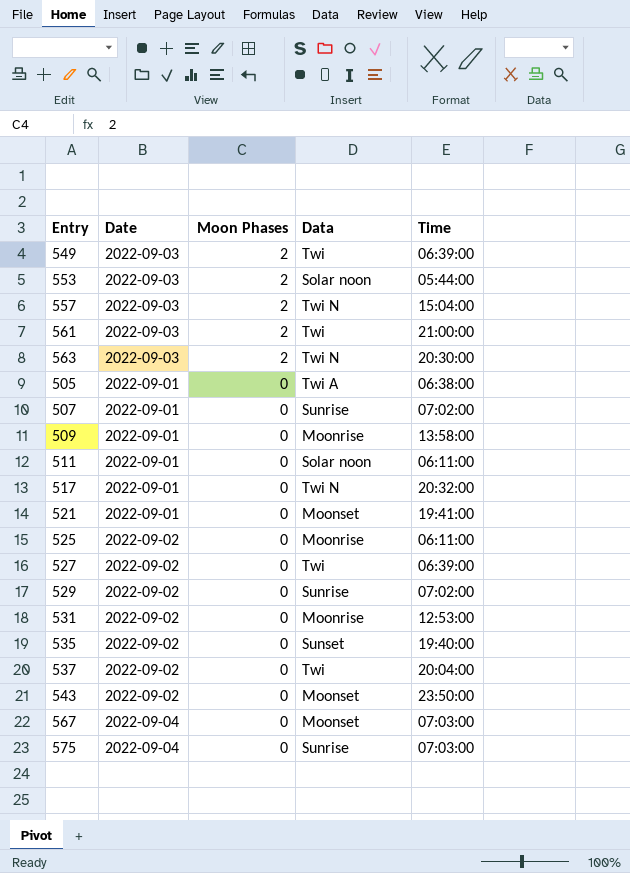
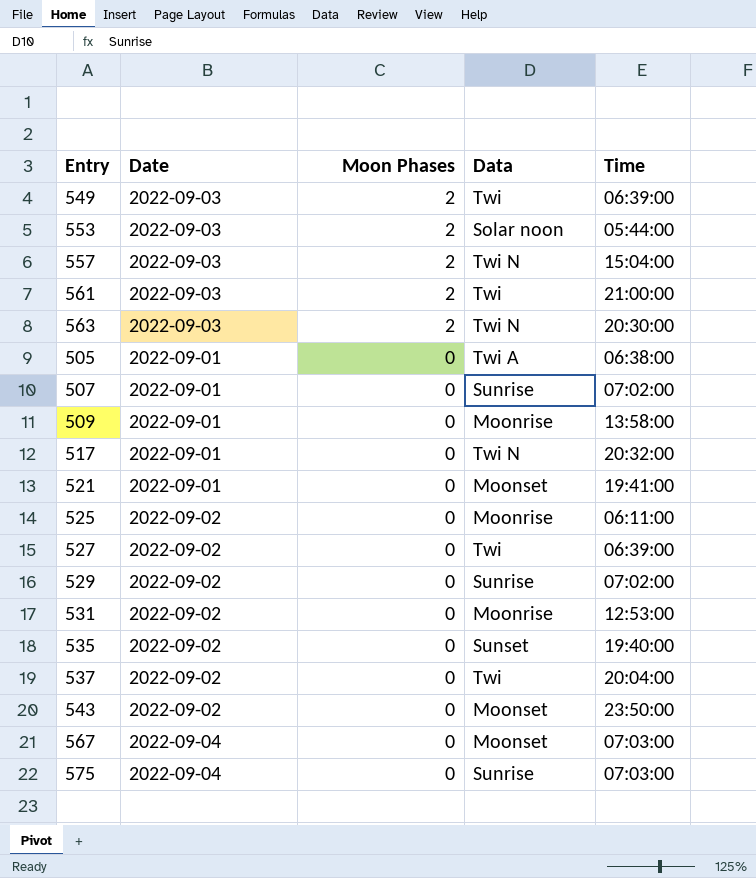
row 511: 2022-09-01 | 0 | Solar noon | 06:11:00 -> none

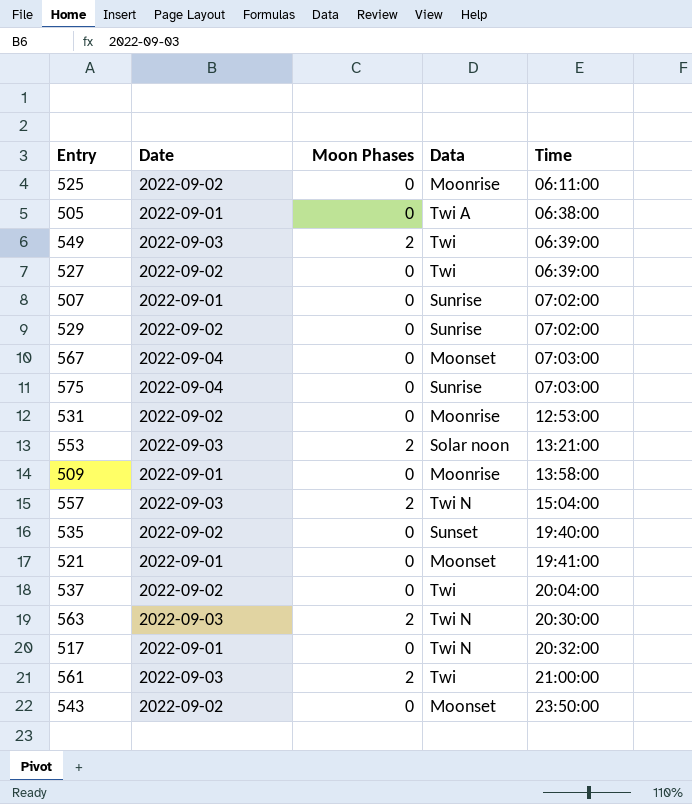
row order: Moon Phases descending -> Time ascending
553 | Time: 05:44:00 -> 13:21:00

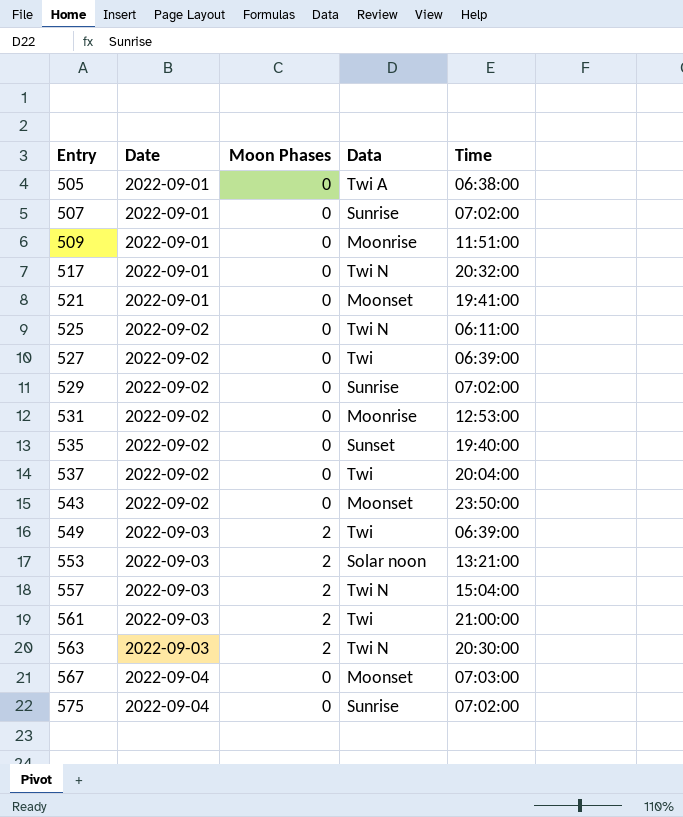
row order: Time ascending -> Entry ascending
509 | Time: 13:58:00 -> 11:51:00
525 | Data: Moonrise -> Twi N
575 | Time: 07:03:00 -> 07:02:00

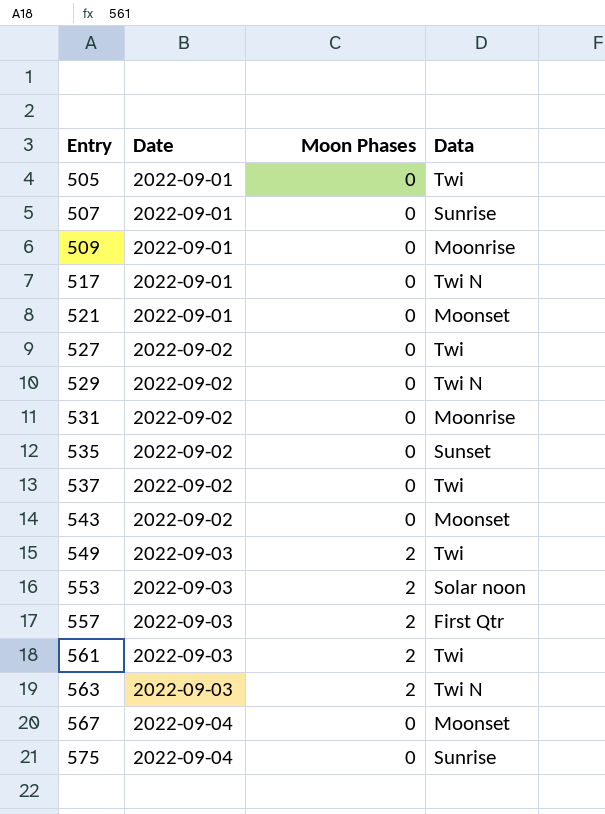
column Time | position: 5 -> none
row 525: 2022-09-02 | 0 | Twi N | 06:11:00 -> none
505 | Data: Twi A -> Twi
529 | Data: Sunrise -> Twi N
557 | Data: Twi N -> First Qtr

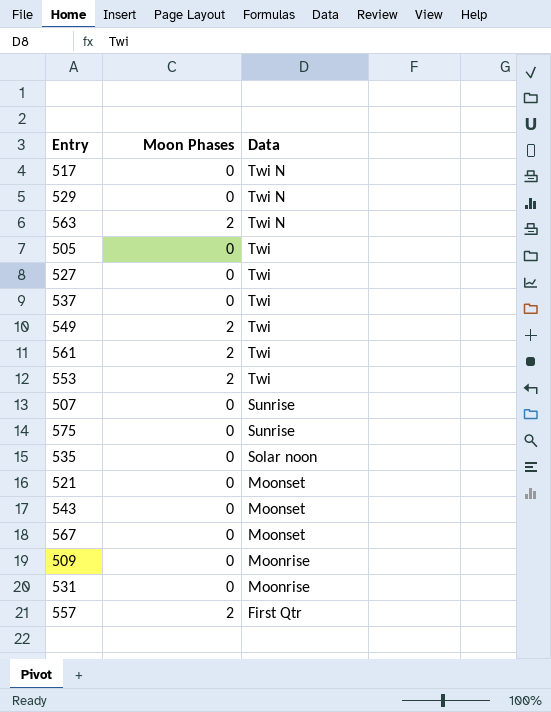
row order: Entry ascending -> Data descending
column Date | position: 2 -> none
553 | Data: Solar noon -> Twi
535 | Data: Sunset -> Solar noon

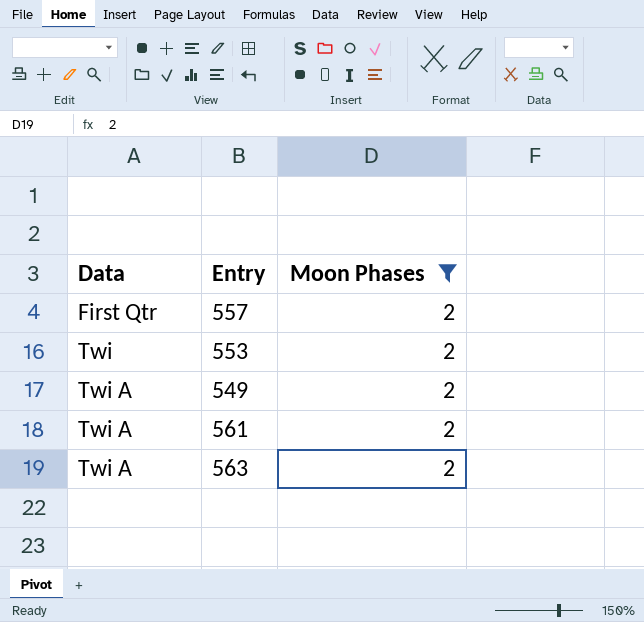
filter: none -> Moon Phases = 2
row order: Data descending -> Data ascending
column Data | position: 3 -> 1
549 | Data: Twi -> Twi A
561 | Data: Twi -> Twi A
563 | Data: Twi N -> Twi A

